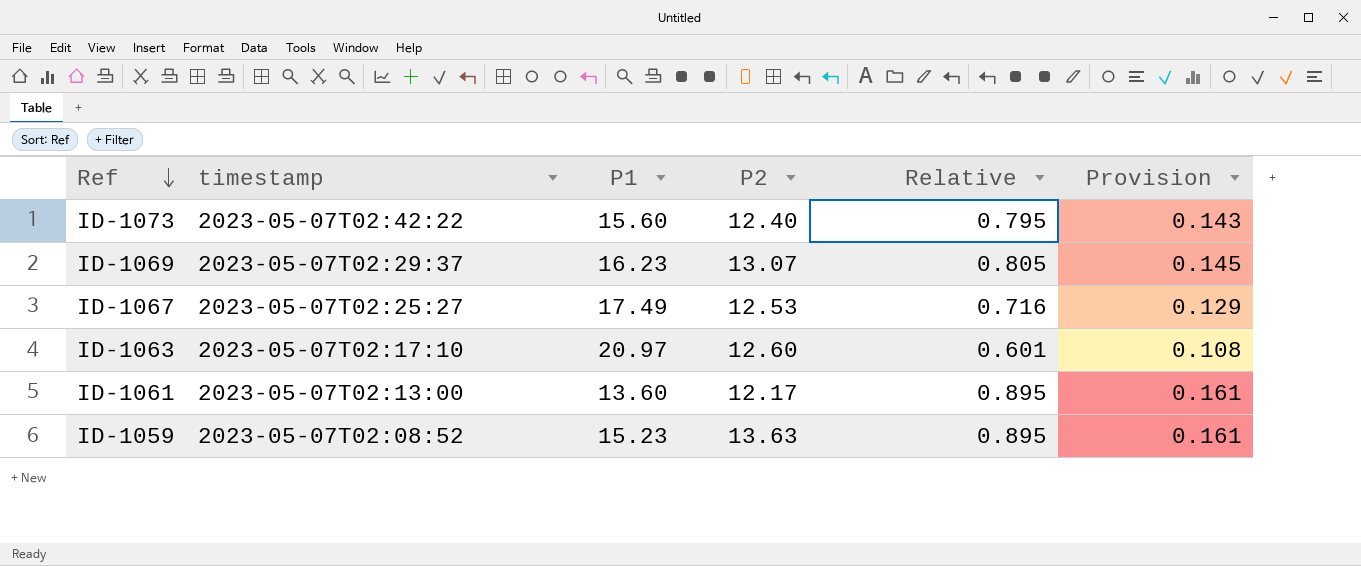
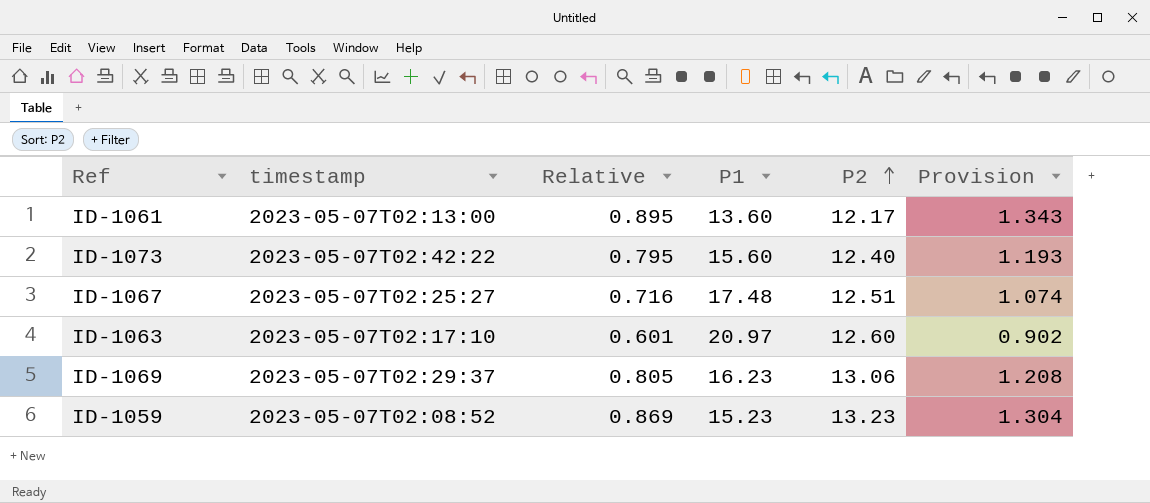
row order: Ref descending -> P2 ascending
column Relative | position: 5 -> 3
column Provision | formula: [Relative] * 0.18 -> [Relative] * 1.5
ID-1067 | P1: 17.49 -> 17.48
ID-1067 | P2: 12.53 -> 12.51
ID-1069 | P2: 13.07 -> 13.06
ID-1059 | Relative: 0.895 -> 0.869
ID-1059 | P2: 13.63 -> 13.23

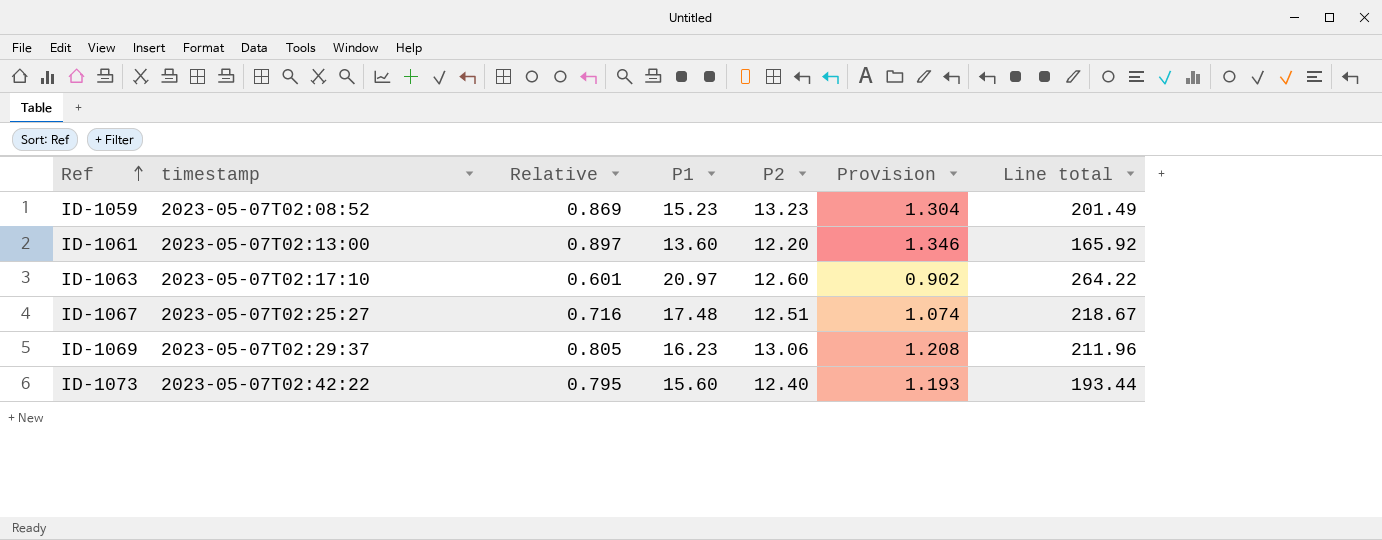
row order: P2 ascending -> Ref ascending
column Line total | formula: none -> [P1] * [P2]
ID-1061 | Relative: 0.895 -> 0.897
ID-1061 | P2: 12.17 -> 12.20
ID-1061 | Provision: 1.343 -> 1.346

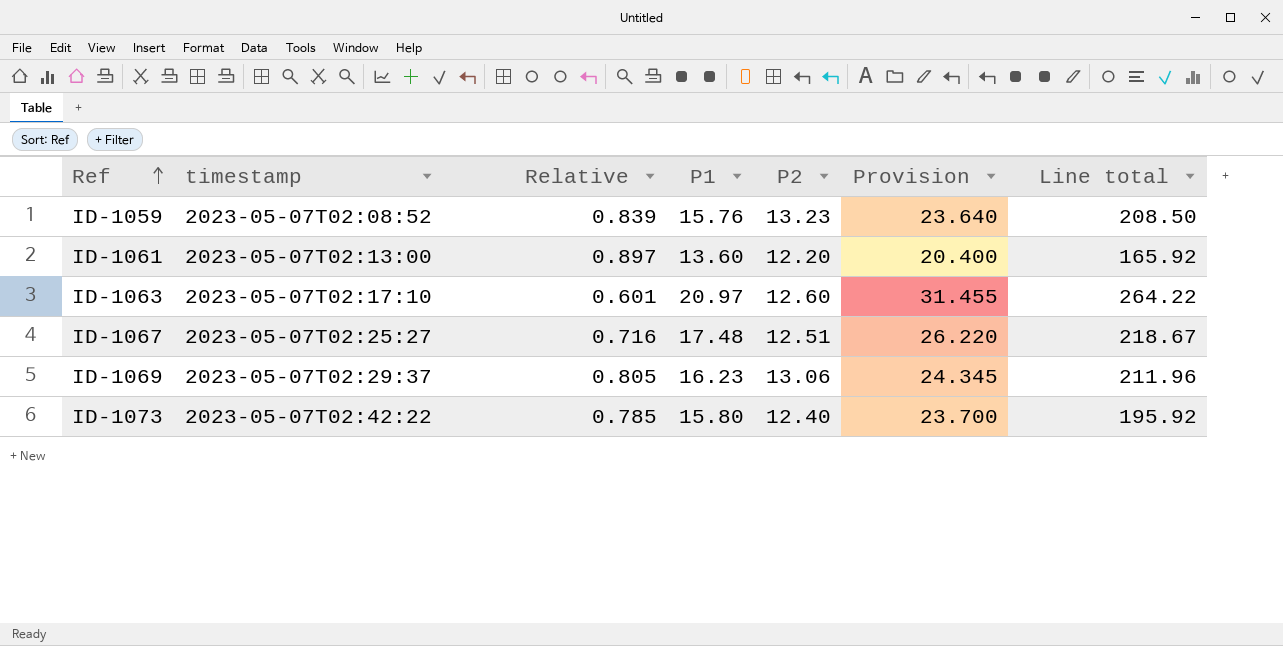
column Provision | formula: [Relative] * 1.5 -> [P1] * 1.5
ID-1059 | Relative: 0.869 -> 0.839
ID-1059 | P1: 15.23 -> 15.76
ID-1059 | Line total: 201.49 -> 208.50
ID-1073 | Relative: 0.795 -> 0.785
ID-1073 | P1: 15.60 -> 15.80
ID-1073 | Line total: 193.44 -> 195.92

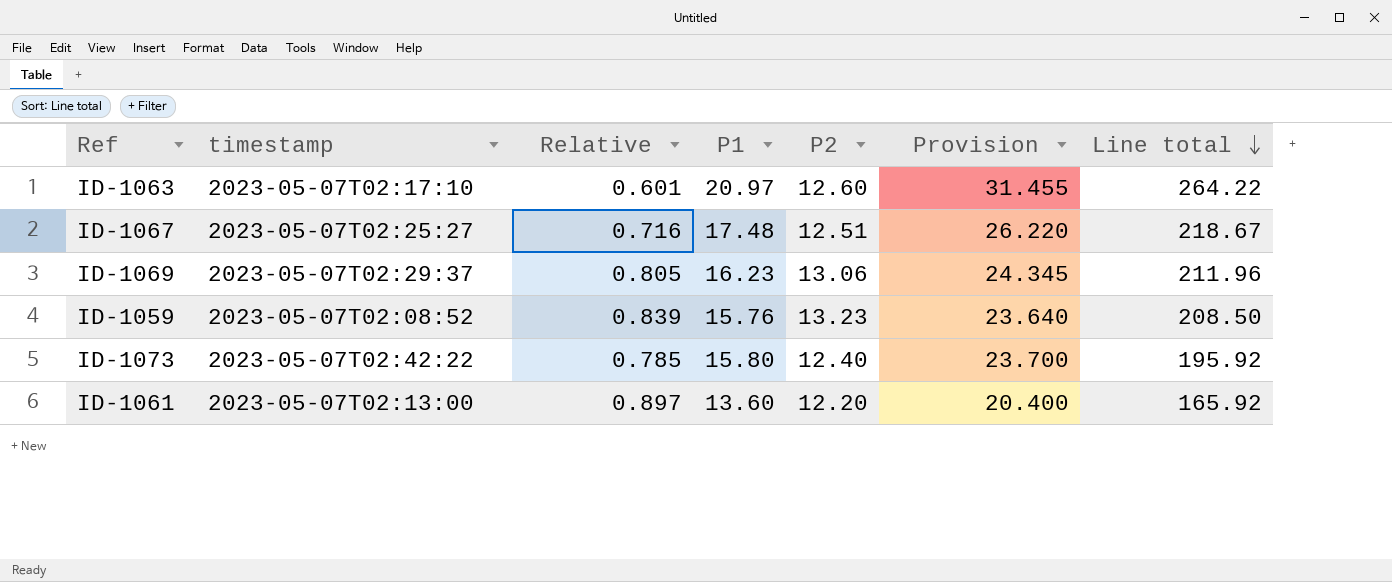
row order: Ref ascending -> Line total descending

